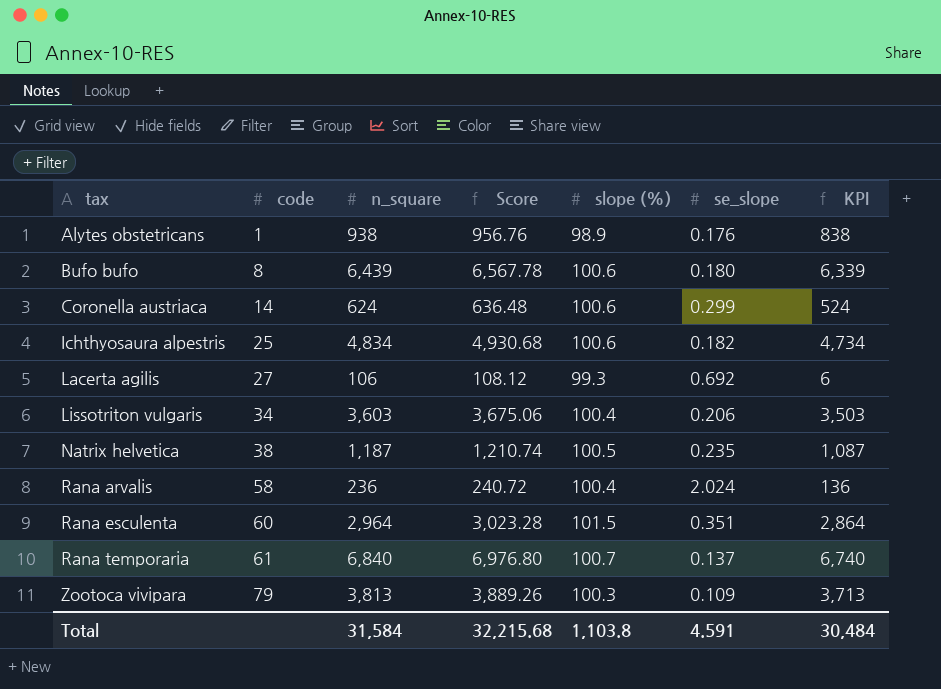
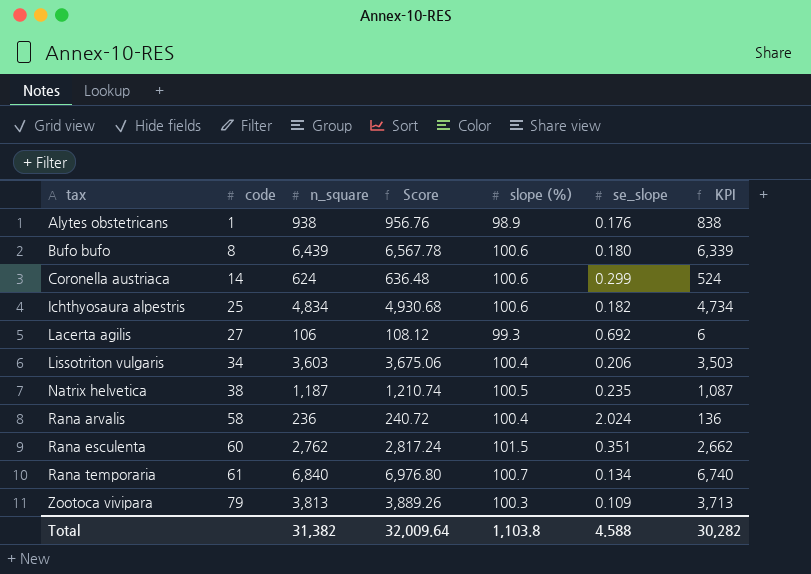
Rana esculenta | n_square: 2,964 -> 2,762
Rana esculenta | Score: 3,023.28 -> 2,817.24
Rana esculenta | KPI: 2,864 -> 2,662
Rana temporaria | se_slope: 0.137 -> 0.134
Total | n_square: 31,584 -> 31,382
Total | Score: 32,215.68 -> 32,009.64
Total | se_slope: 4.591 -> 4.588
Total | KPI: 30,484 -> 30,282

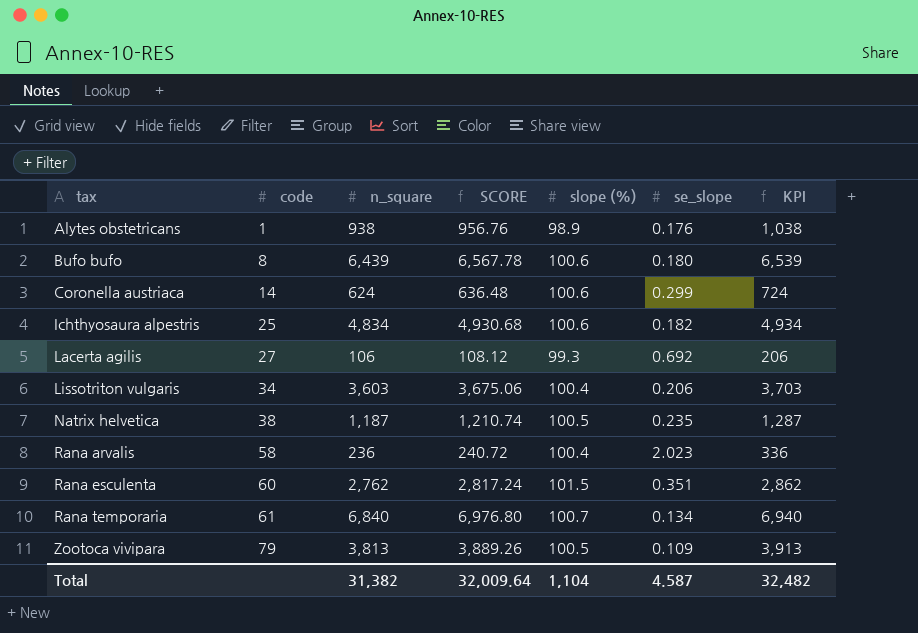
column name: Score -> SCORE
column KPI | formula: [n_square] - 100 -> [n_square] + 100
Rana arvalis | se_slope: 2.024 -> 2.023
Zootoca vivipara | slope (%): 100.3 -> 100.5
Total | slope (%): 1,103.8 -> 1,104
Total | se_slope: 4.588 -> 4.587
Total | KPI: 30,282 -> 32,482

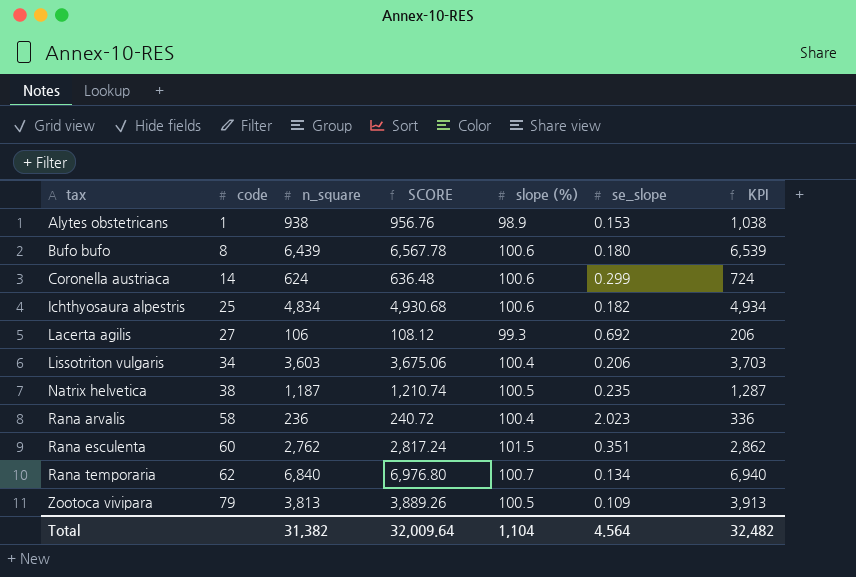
Alytes obstetricans | se_slope: 0.176 -> 0.153
Rana temporaria | code: 61 -> 62
Total | se_slope: 4.587 -> 4.564

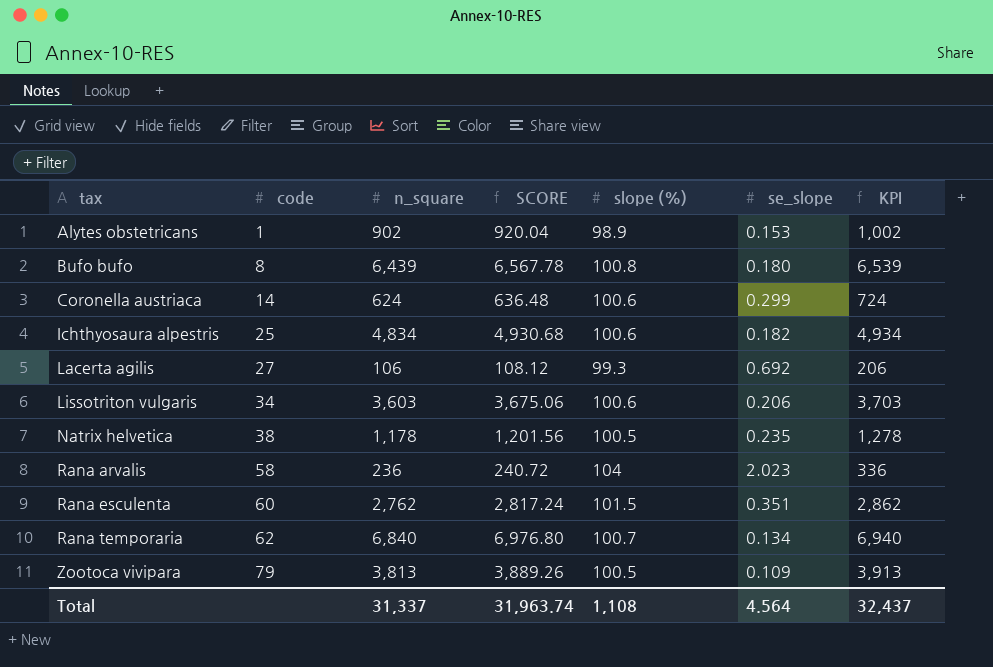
Alytes obstetricans | n_square: 938 -> 902
Alytes obstetricans | SCORE: 956.76 -> 920.04
Alytes obstetricans | KPI: 1,038 -> 1,002
Bufo bufo | slope (%): 100.6 -> 100.8
Lissotriton vulgaris | slope (%): 100.4 -> 100.6
Natrix helvetica | n_square: 1,187 -> 1,178
Natrix helvetica | SCORE: 1,210.74 -> 1,201.56
Natrix helvetica | KPI: 1,287 -> 1,278
Rana arvalis | slope (%): 100.4 -> 104
Total | n_square: 31,382 -> 31,337
Total | SCORE: 32,009.64 -> 31,963.74
Total | slope (%): 1,104 -> 1,108
Total | KPI: 32,482 -> 32,437

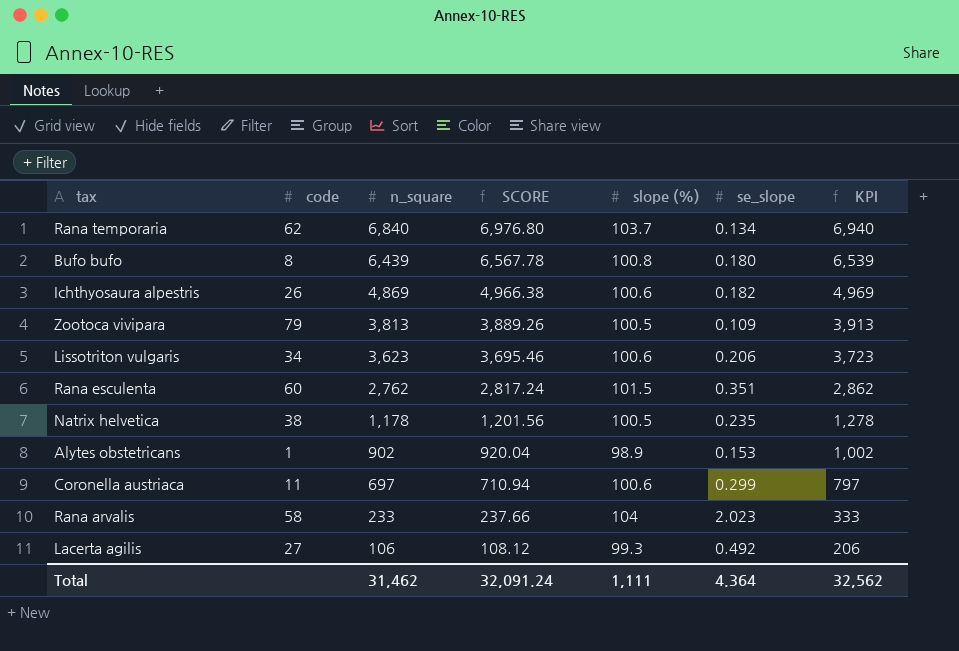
row order: tax ascending -> n_square descending
Rana temporaria | slope (%): 100.7 -> 103.7
Ichthyosaura alpestris | code: 25 -> 26
Ichthyosaura alpestris | n_square: 4,834 -> 4,869
Ichthyosaura alpestris | SCORE: 4,930.68 -> 4,966.38
Ichthyosaura alpestris | KPI: 4,934 -> 4,969
Lissotriton vulgaris | n_square: 3,603 -> 3,623
Lissotriton vulgaris | SCORE: 3,675.06 -> 3,695.46
Lissotriton vulgaris | KPI: 3,703 -> 3,723
Coronella austriaca | code: 14 -> 11
Coronella austriaca | n_square: 624 -> 697
Coronella austriaca | SCORE: 636.48 -> 710.94
Coronella austriaca | KPI: 724 -> 797
Rana arvalis | n_square: 236 -> 233
Rana arvalis | SCORE: 240.72 -> 237.66
Rana arvalis | KPI: 336 -> 333
Lacerta agilis | se_slope: 0.692 -> 0.492
Total | n_square: 31,337 -> 31,462
Total | SCORE: 31,963.74 -> 32,091.24
Total | slope (%): 1,108 -> 1,111
Total | se_slope: 4.564 -> 4.364
Total | KPI: 32,437 -> 32,562

